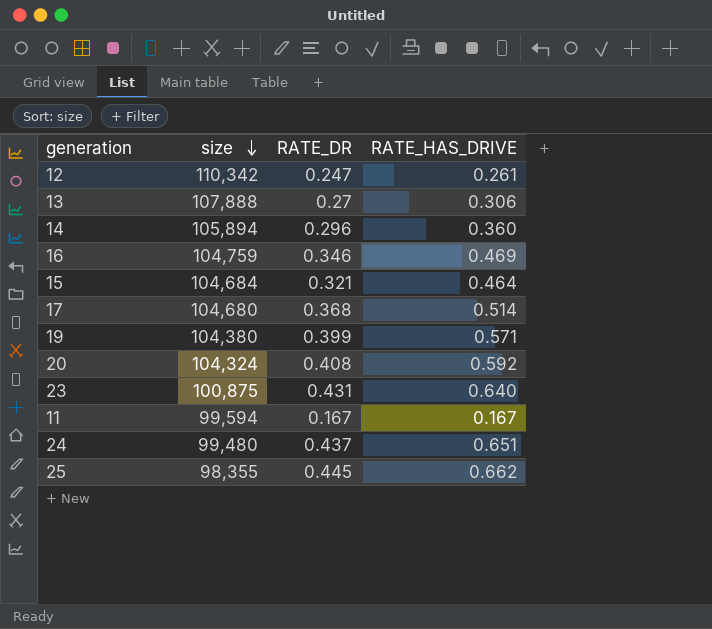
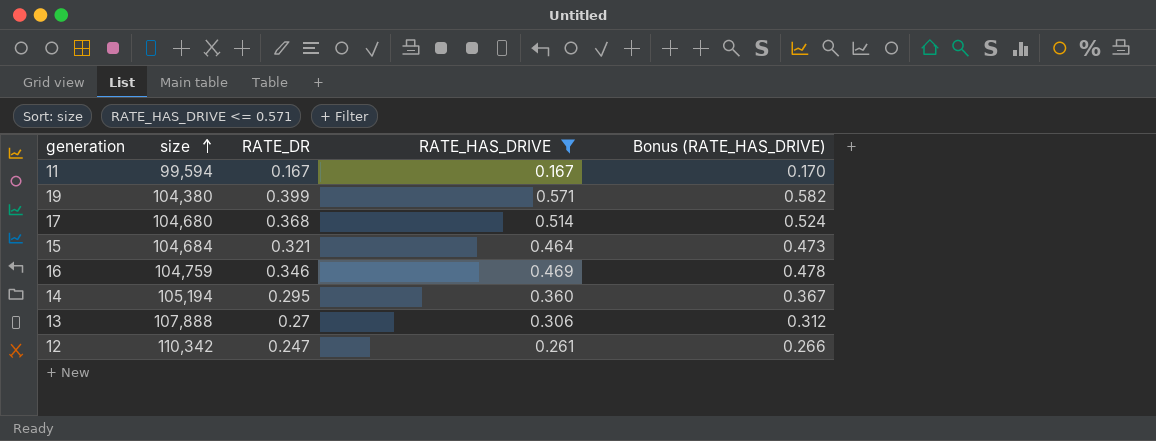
filter: none -> RATE_HAS_DRIVE <= 0.571
row order: size descending -> size ascending
column Bonus (RATE_HAS_DRIVE) | formula: none -> [RATE_HAS_DRIVE] * 1.02
14 | size: 105,894 -> 105,194
14 | RATE_DR: 0.296 -> 0.295

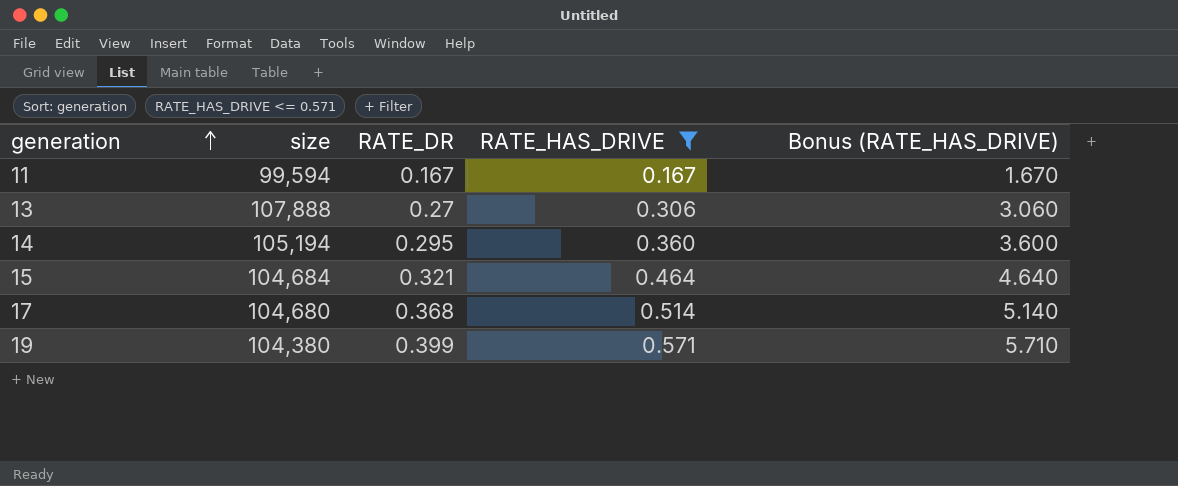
row order: size ascending -> generation ascending
column Bonus (RATE_HAS_DRIVE) | formula: [RATE_HAS_DRIVE] * 1.02 -> [RATE_HAS_DRIVE] * 10
row 16: 104,759 | 0.346 | 0.469 | 0.478 -> none
row 12: 110,342 | 0.247 | 0.261 | 0.266 -> none

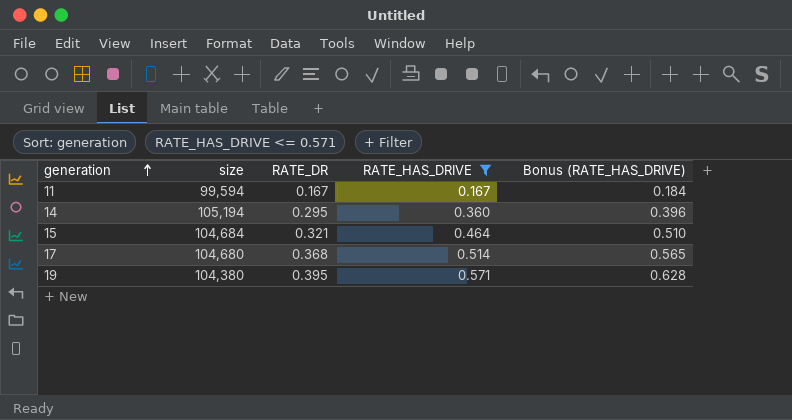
column Bonus (RATE_HAS_DRIVE) | formula: [RATE_HAS_DRIVE] * 10 -> [RATE_HAS_DRIVE] * 1.1
row 13: 107,888 | 0.27 | 0.306 | 3.060 -> none
19 | RATE_DR: 0.399 -> 0.395

